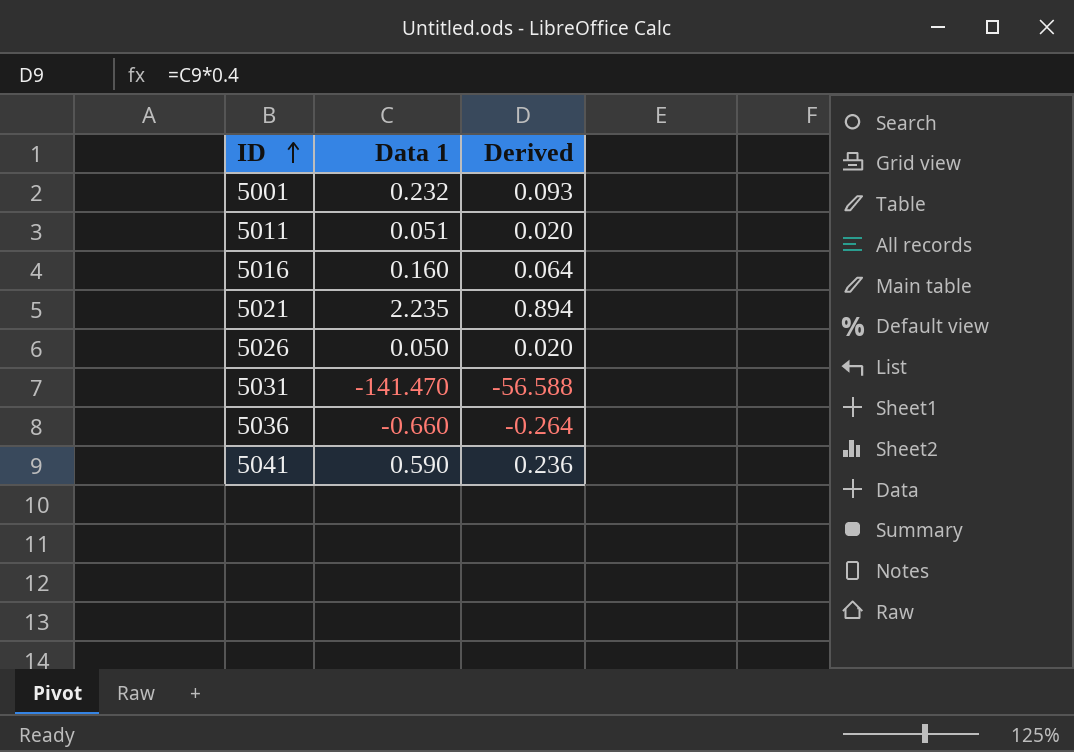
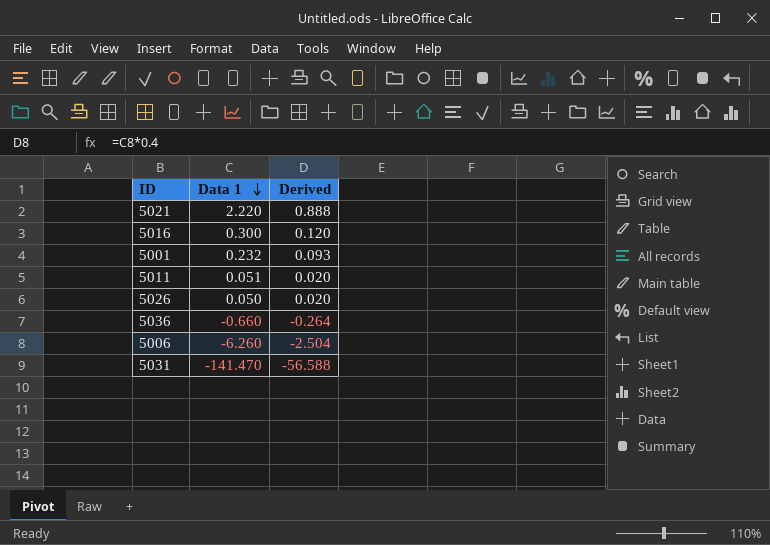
row order: ID ascending -> Data 1 descending
row 5041: 0.590 | 0.236 -> none
5021 | Data 1: 2.235 -> 2.220
5021 | Derived: 0.894 -> 0.888
5016 | Data 1: 0.160 -> 0.300
5016 | Derived: 0.064 -> 0.120
row 5006: none -> -6.260 | -2.504

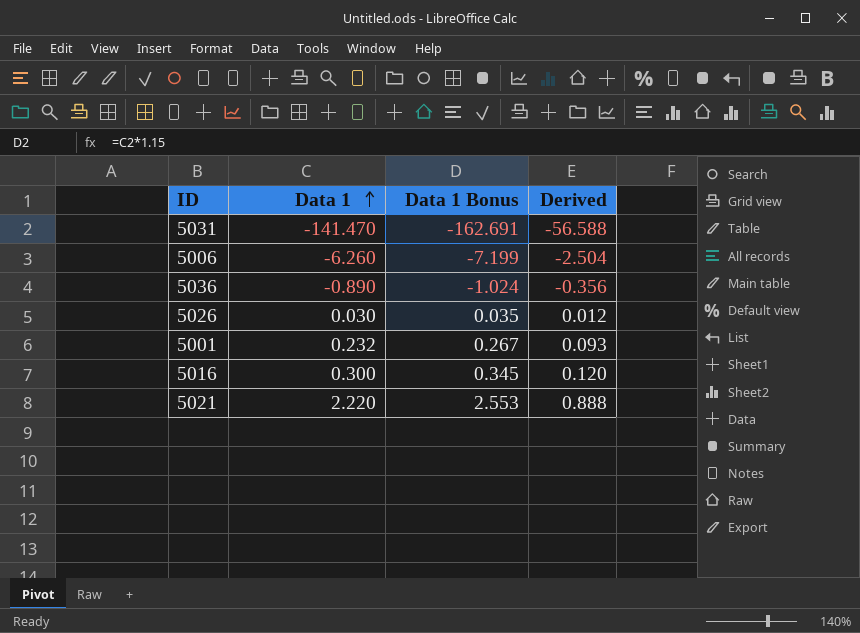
row order: Data 1 descending -> Data 1 ascending
column Data 1 Bonus | formula: none -> [Data 1] * 1.15
row 5011: 0.051 | 0.020 -> none
5036 | Data 1: -0.660 -> -0.890
5036 | Derived: -0.264 -> -0.356
5026 | Data 1: 0.050 -> 0.030
5026 | Derived: 0.020 -> 0.012

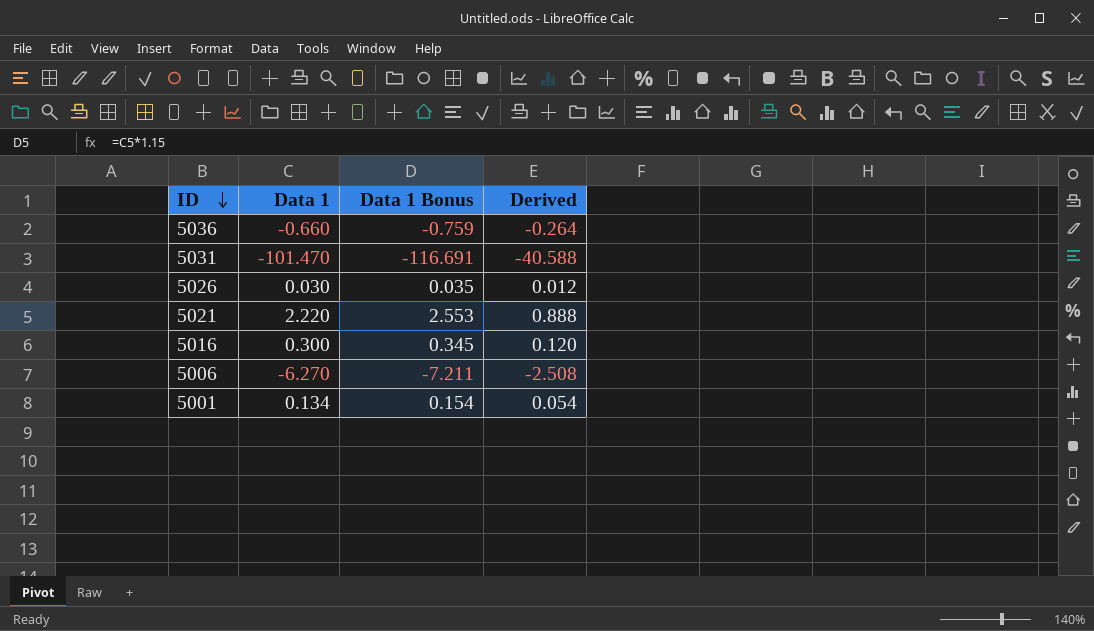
row order: Data 1 ascending -> ID descending
5036 | Data 1: -0.890 -> -0.660
5036 | Data 1 Bonus: -1.024 -> -0.759
5036 | Derived: -0.356 -> -0.264
5031 | Data 1: -141.470 -> -101.470
5031 | Data 1 Bonus: -162.691 -> -116.691
5031 | Derived: -56.588 -> -40.588
5006 | Data 1: -6.260 -> -6.270
5006 | Data 1 Bonus: -7.199 -> -7.211
5006 | Derived: -2.504 -> -2.508
5001 | Data 1: 0.232 -> 0.134
5001 | Data 1 Bonus: 0.267 -> 0.154
5001 | Derived: 0.093 -> 0.054

